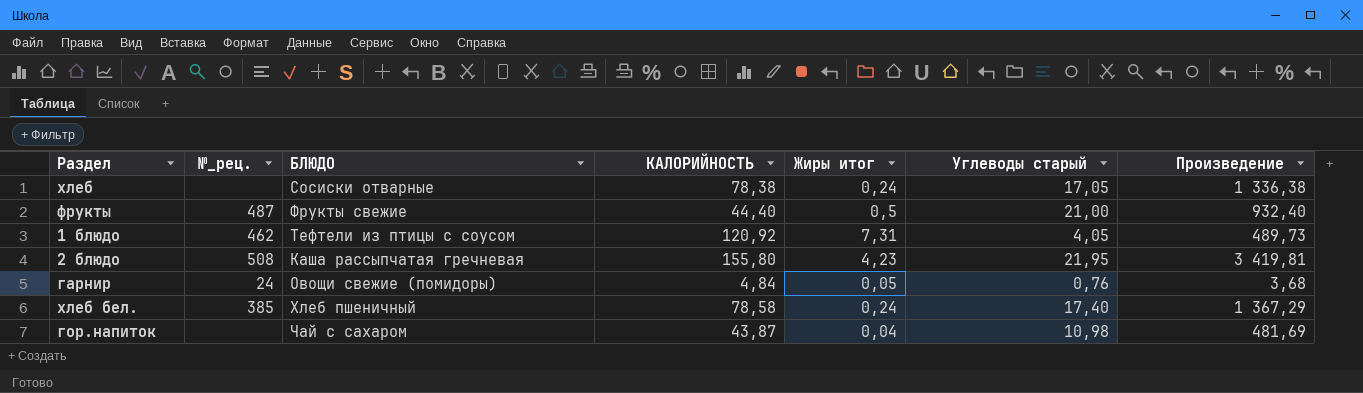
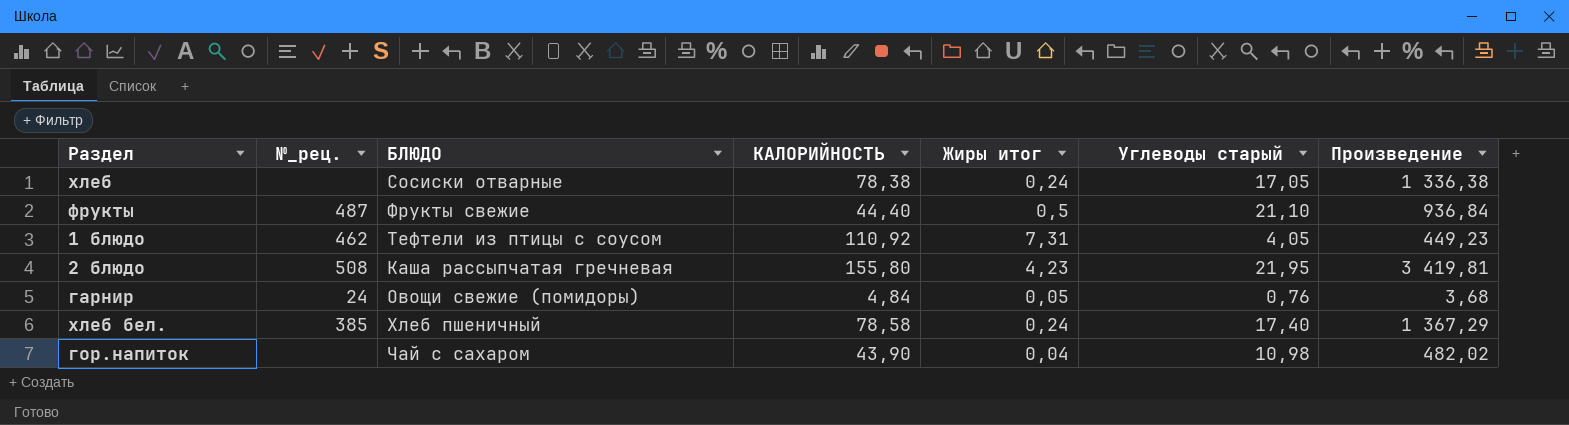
фрукты | Углеводы старый: 21,00 -> 21,10
фрукты | Произведение: 932,40 -> 936,84
1 блюдо | КАЛОРИЙНОСТЬ: 120,92 -> 110,92
1 блюдо | Произведение: 489,73 -> 449,23
гор.напиток | КАЛОРИЙНОСТЬ: 43,87 -> 43,90
гор.напиток | Произведение: 481,69 -> 482,02

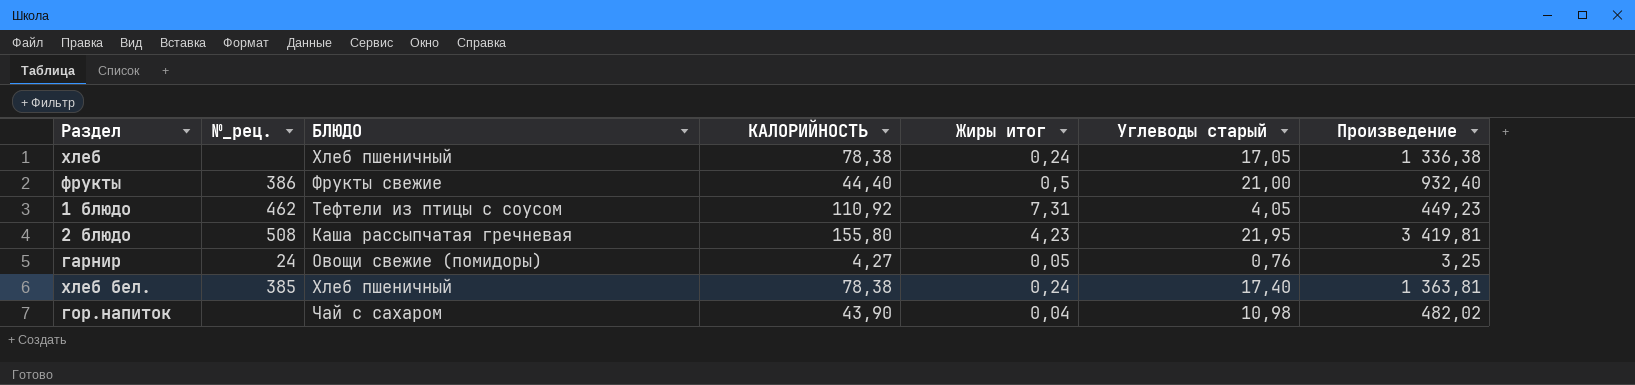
хлеб | БЛЮДО: Сосиски отварные -> Хлеб пшеничный
фрукты | №_рец.: 487 -> 386
фрукты | Углеводы старый: 21,10 -> 21,00
фрукты | Произведение: 936,84 -> 932,40
гарнир | КАЛОРИЙНОСТЬ: 4,84 -> 4,27
гарнир | Произведение: 3,68 -> 3,25
хлеб бел. | КАЛОРИЙНОСТЬ: 78,58 -> 78,38
хлеб бел. | Произведение: 1 367,29 -> 1 363,81

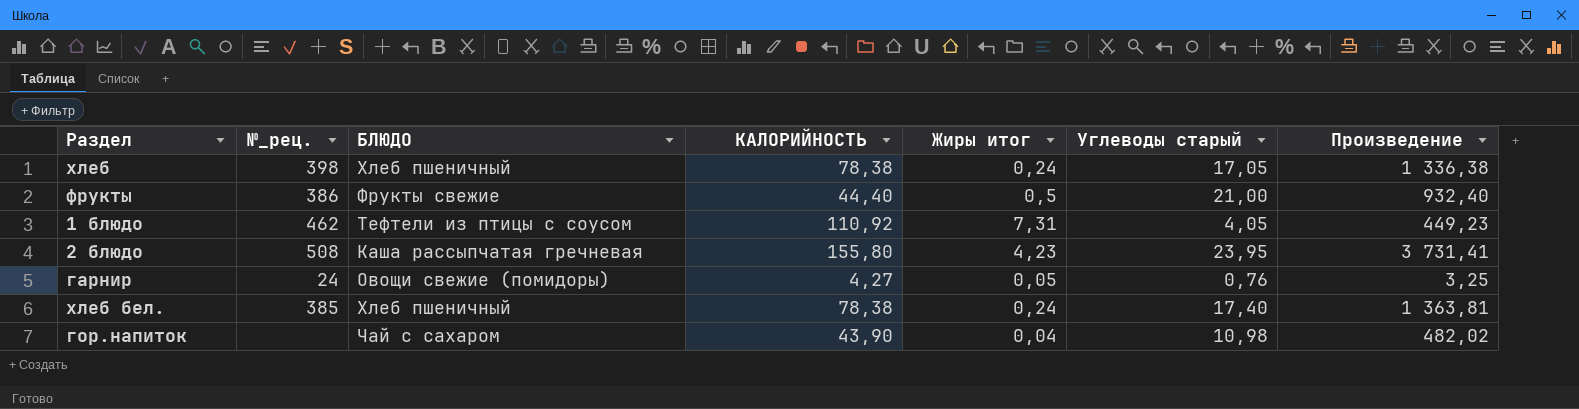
хлеб | №_рец.: none -> 398
2 блюдо | Углеводы старый: 21,95 -> 23,95
2 блюдо | Произведение: 3 419,81 -> 3 731,41

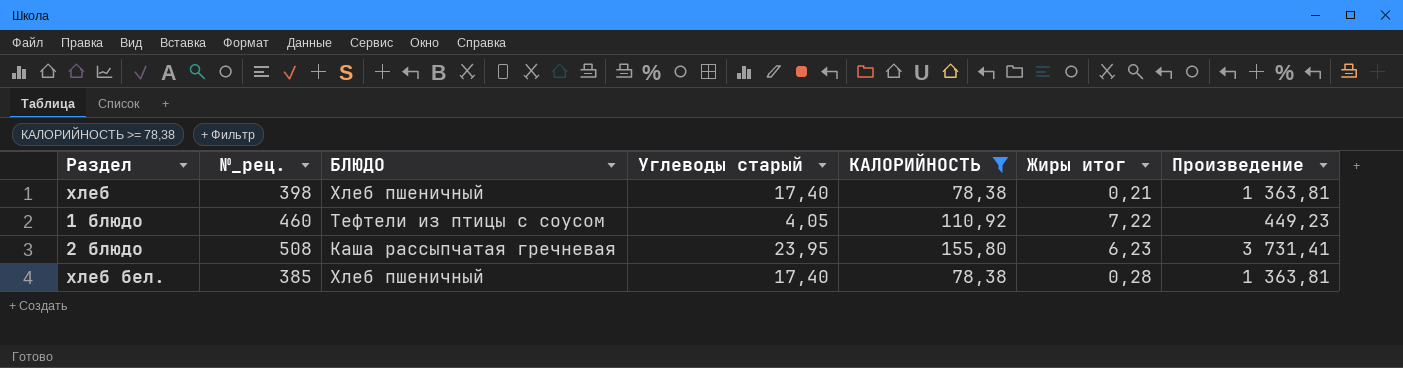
filter: none -> КАЛОРИЙНОСТЬ >= 78,38
column Углеводы старый | position: 6 -> 4
хлеб | Углеводы старый: 17,05 -> 17,40
хлеб | Жиры итог: 0,24 -> 0,21
хлеб | Произведение: 1 336,38 -> 1 363,81
1 блюдо | №_рец.: 462 -> 460
1 блюдо | Жиры итог: 7,31 -> 7,22
2 блюдо | Жиры итог: 4,23 -> 6,23
хлеб бел. | Жиры итог: 0,24 -> 0,28

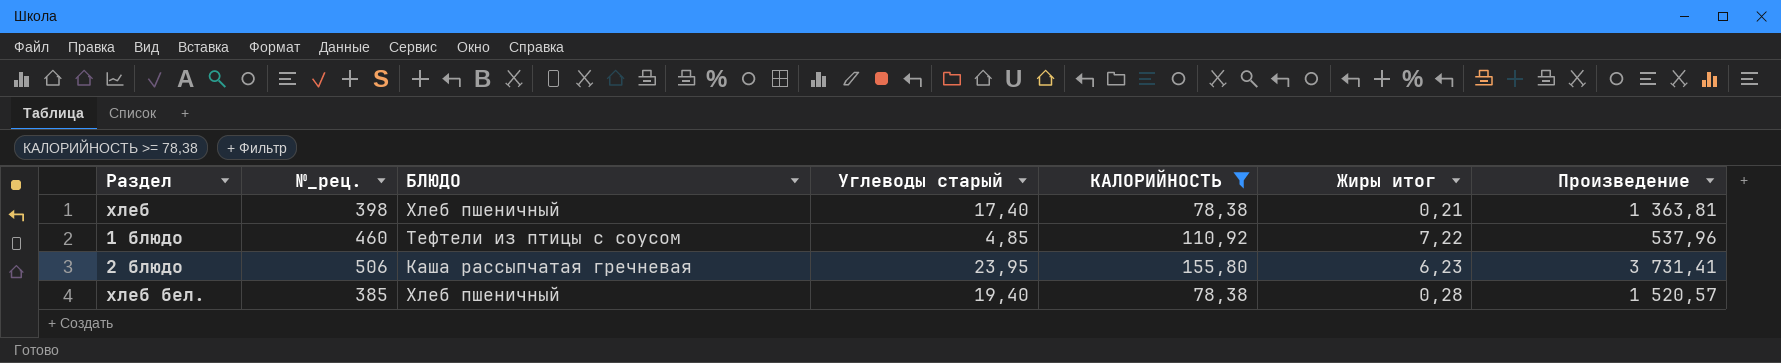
1 блюдо | Углеводы старый: 4,05 -> 4,85
1 блюдо | Произведение: 449,23 -> 537,96
2 блюдо | №_рец.: 508 -> 506
хлеб бел. | Углеводы старый: 17,40 -> 19,40
хлеб бел. | Произведение: 1 363,81 -> 1 520,57

